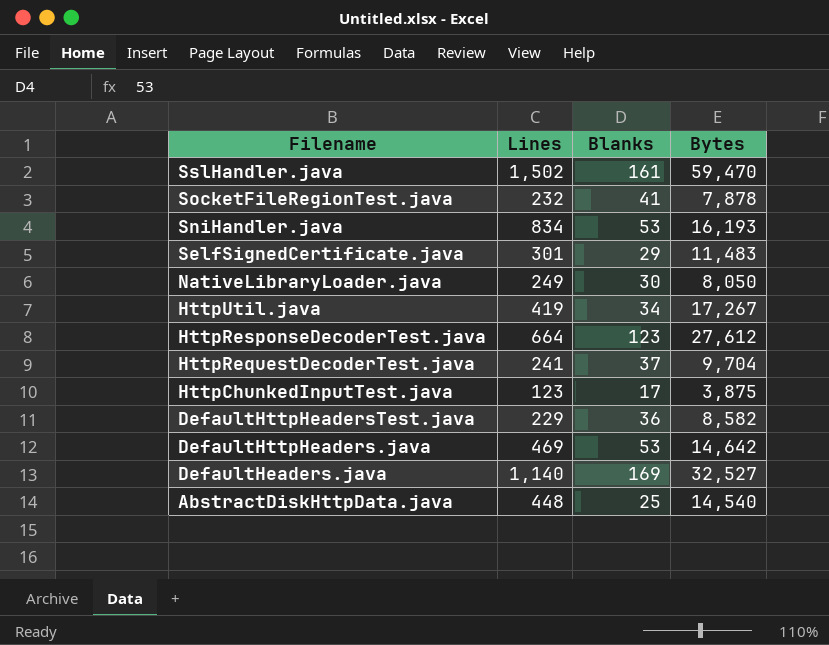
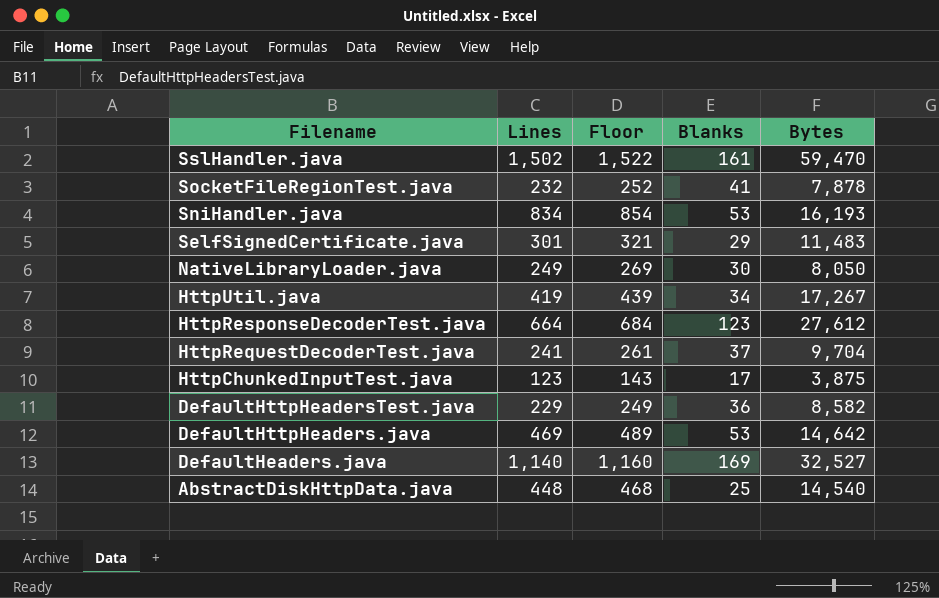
column Floor | formula: none -> [Lines] + 20

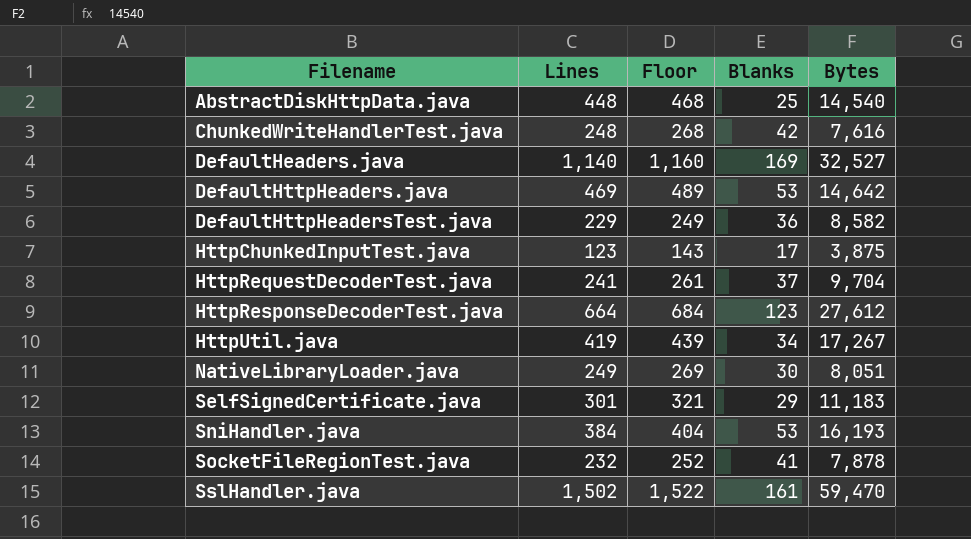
row order: Filename descending -> Filename ascending
row ChunkedWriteHandlerTest.java: none -> 248 | 268 | 42 | 7,616
NativeLibraryLoader.java | Bytes: 8,050 -> 8,051
SelfSignedCertificate.java | Bytes: 11,483 -> 11,183
SniHandler.java | Lines: 834 -> 384
SniHandler.java | Floor: 854 -> 404

